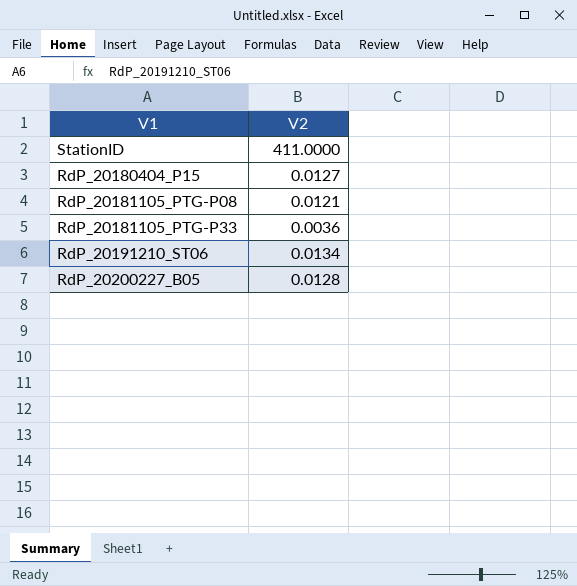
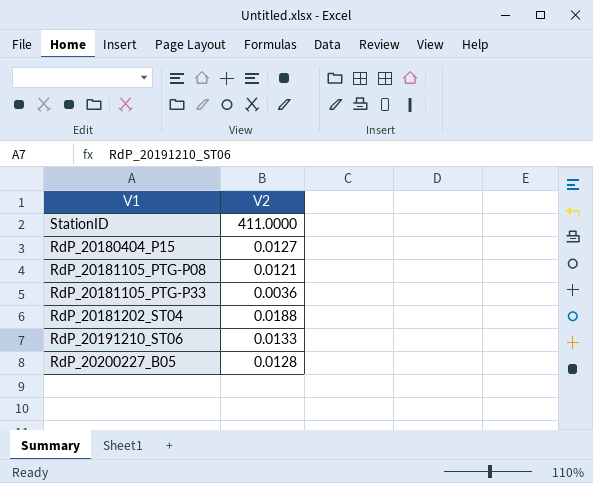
row RdP_20181202_ST04: none -> 0.0188
RdP_20191210_ST06 | V2: 0.0134 -> 0.0133

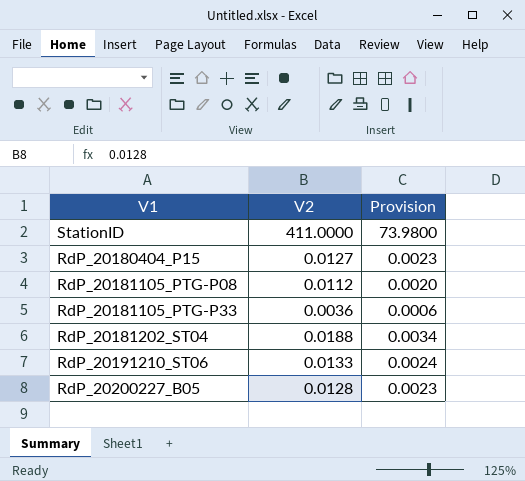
column Provision | formula: none -> [V2] * 0.18
RdP_20181105_PTG-P08 | V2: 0.0121 -> 0.0112

